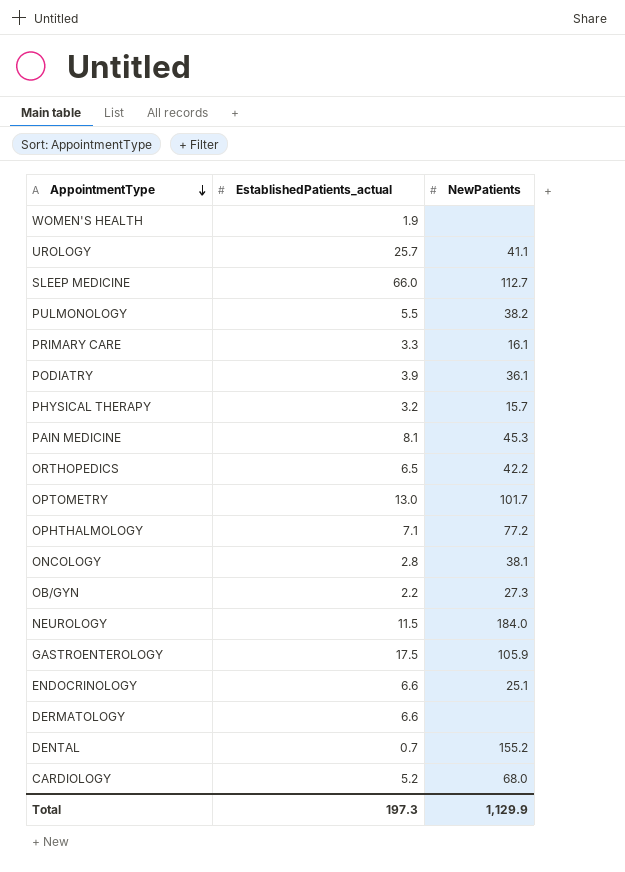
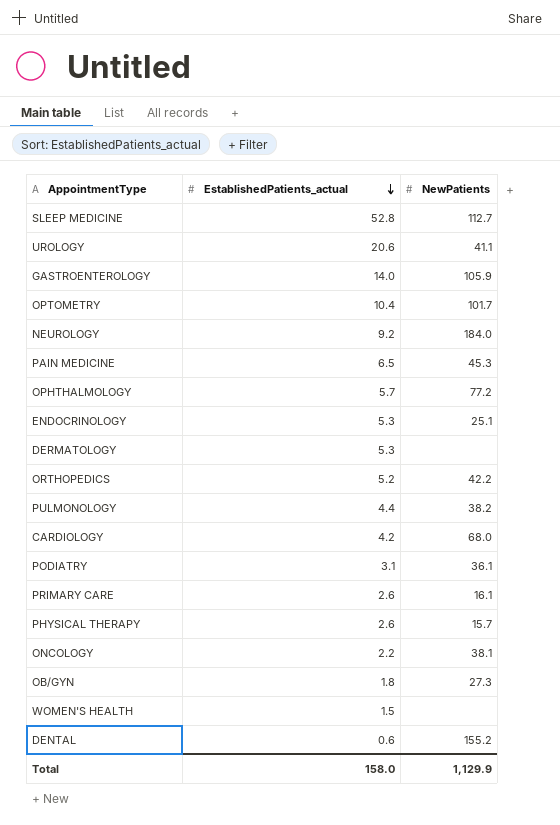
row order: AppointmentType descending -> EstablishedPatients_actual descending
SLEEP MEDICINE | EstablishedPatients_actual: 66.0 -> 52.8
UROLOGY | EstablishedPatients_actual: 25.7 -> 20.6
GASTROENTEROLOGY | EstablishedPatients_actual: 17.5 -> 14.0
OPTOMETRY | EstablishedPatients_actual: 13.0 -> 10.4
NEUROLOGY | EstablishedPatients_actual: 11.5 -> 9.2
PAIN MEDICINE | EstablishedPatients_actual: 8.1 -> 6.5
OPHTHALMOLOGY | EstablishedPatients_actual: 7.1 -> 5.7
ENDOCRINOLOGY | EstablishedPatients_actual: 6.6 -> 5.3
DERMATOLOGY | EstablishedPatients_actual: 6.6 -> 5.3
ORTHOPEDICS | EstablishedPatients_actual: 6.5 -> 5.2
PULMONOLOGY | EstablishedPatients_actual: 5.5 -> 4.4
CARDIOLOGY | EstablishedPatients_actual: 5.2 -> 4.2
PODIATRY | EstablishedPatients_actual: 3.9 -> 3.1
PRIMARY CARE | EstablishedPatients_actual: 3.3 -> 2.6
PHYSICAL THERAPY | EstablishedPatients_actual: 3.2 -> 2.6
ONCOLOGY | EstablishedPatients_actual: 2.8 -> 2.2
OB/GYN | EstablishedPatients_actual: 2.2 -> 1.8
WOMEN'S HEALTH | EstablishedPatients_actual: 1.9 -> 1.5
DENTAL | EstablishedPatients_actual: 0.7 -> 0.6
Total | EstablishedPatients_actual: 197.3 -> 158.0

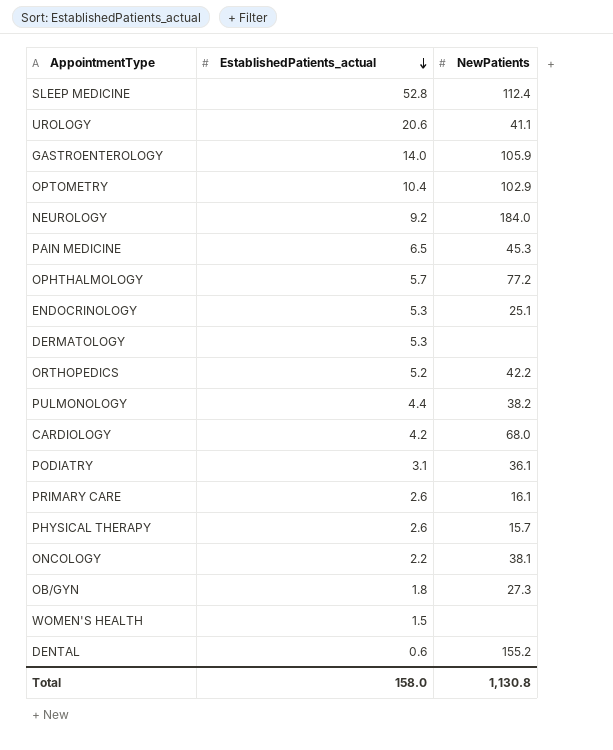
SLEEP MEDICINE | NewPatients: 112.7 -> 112.4
OPTOMETRY | NewPatients: 101.7 -> 102.9
Total | NewPatients: 1,129.9 -> 1,130.8

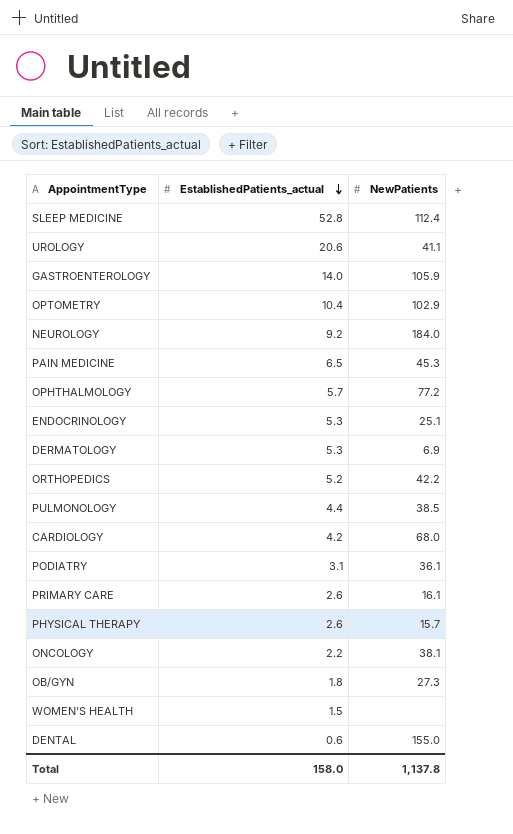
DERMATOLOGY | NewPatients: none -> 6.9
PULMONOLOGY | NewPatients: 38.2 -> 38.5
DENTAL | NewPatients: 155.2 -> 155.0
Total | NewPatients: 1,130.8 -> 1,137.8

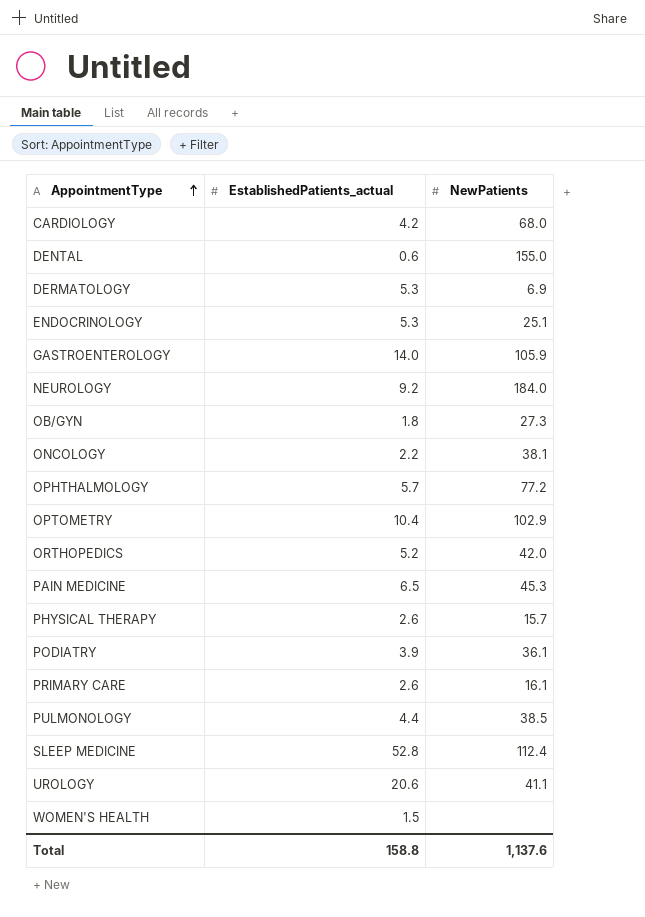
row order: EstablishedPatients_actual descending -> AppointmentType ascending
ORTHOPEDICS | NewPatients: 42.2 -> 42.0
PODIATRY | EstablishedPatients_actual: 3.1 -> 3.9
Total | EstablishedPatients_actual: 158.0 -> 158.8
Total | NewPatients: 1,137.8 -> 1,137.6

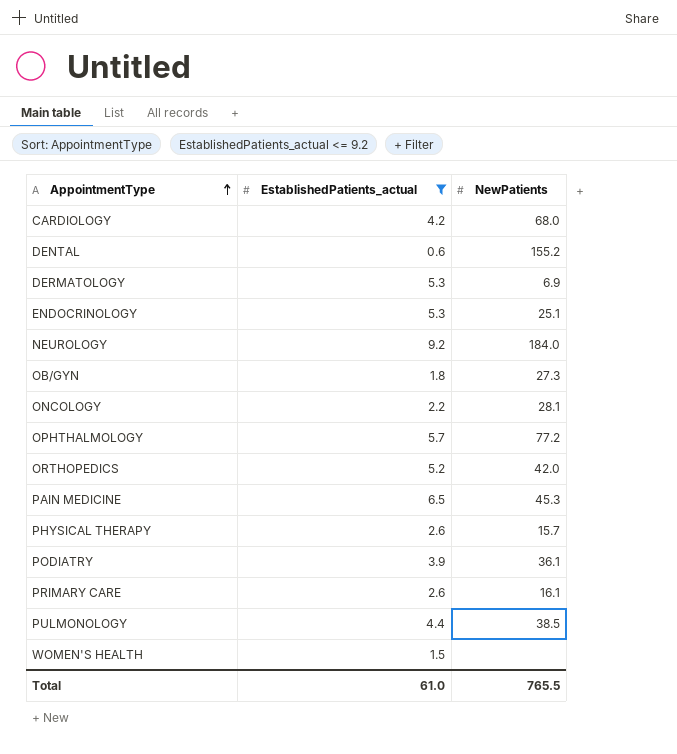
filter: none -> EstablishedPatients_actual <= 9.2
DENTAL | NewPatients: 155.0 -> 155.2
ONCOLOGY | NewPatients: 38.1 -> 28.1
Total | EstablishedPatients_actual: 158.8 -> 61.0
Total | NewPatients: 1,137.6 -> 765.5

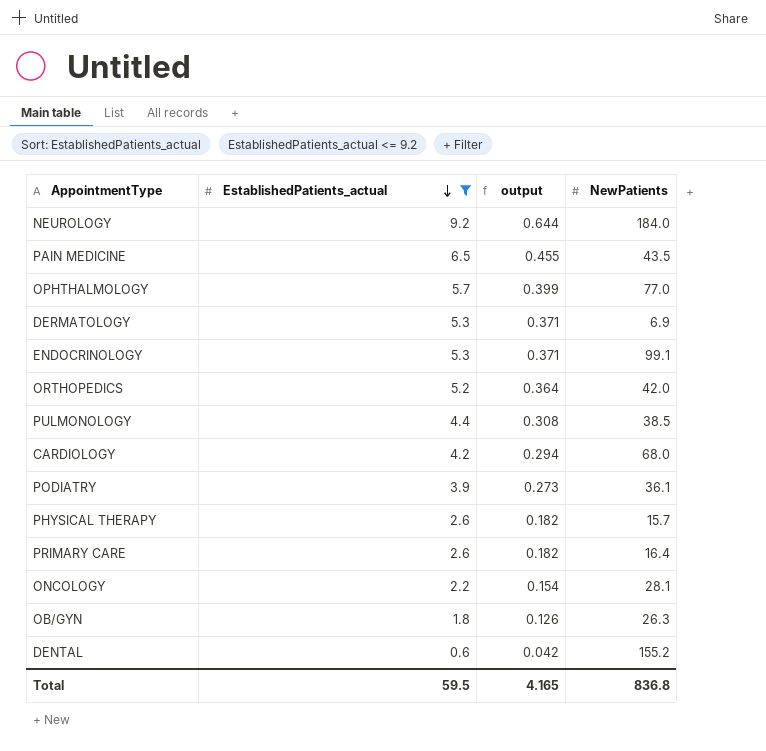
row order: AppointmentType ascending -> EstablishedPatients_actual descending
column output | formula: none -> [EstablishedPatients_actual] * 0.07
row WOMEN'S HEALTH: 1.5 | none -> none
PAIN MEDICINE | NewPatients: 45.3 -> 43.5
OPHTHALMOLOGY | NewPatients: 77.2 -> 77.0
ENDOCRINOLOGY | NewPatients: 25.1 -> 99.1
PRIMARY CARE | NewPatients: 16.1 -> 16.4
OB/GYN | NewPatients: 27.3 -> 26.3
Total | EstablishedPatients_actual: 61.0 -> 59.5
Total | NewPatients: 765.5 -> 836.8

